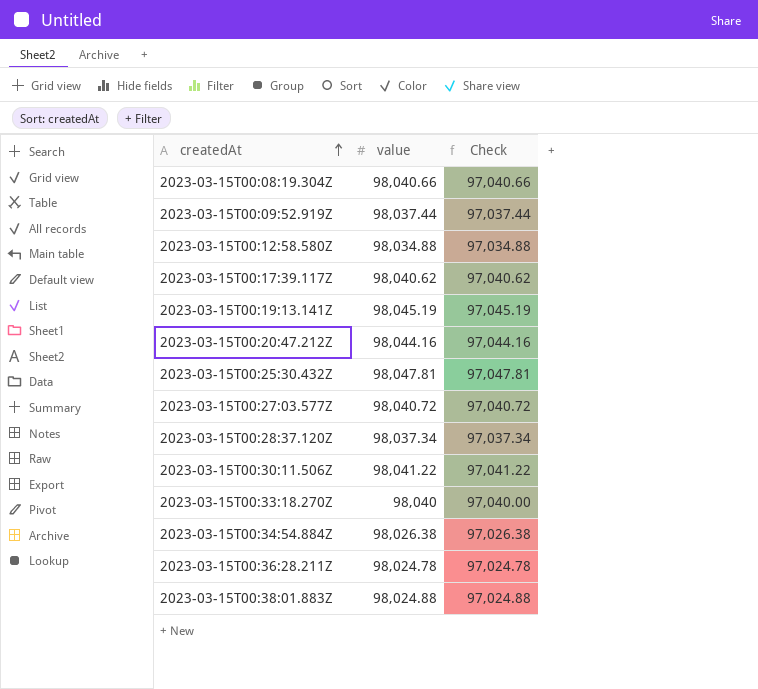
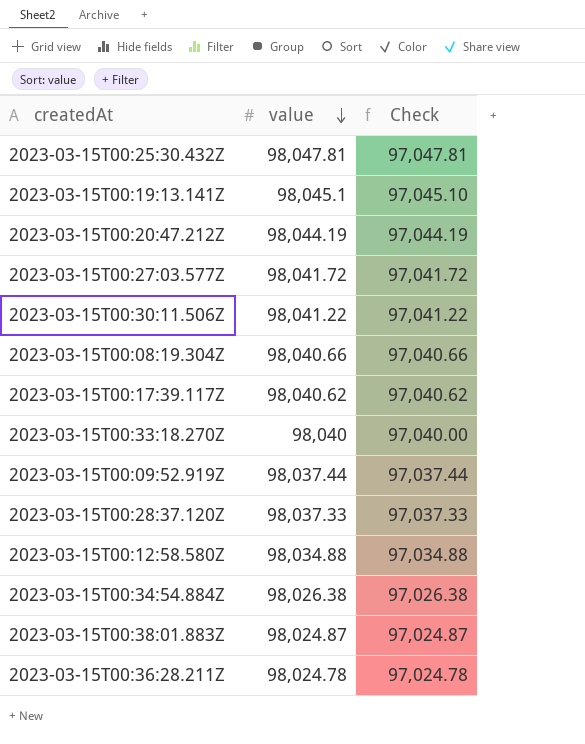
row order: createdAt ascending -> value descending
2023-03-15T00:19:13.141Z | value: 98,045.19 -> 98,045.1
2023-03-15T00:19:13.141Z | Check: 97,045.19 -> 97,045.10
2023-03-15T00:20:47.212Z | value: 98,044.16 -> 98,044.19
2023-03-15T00:20:47.212Z | Check: 97,044.16 -> 97,044.19
2023-03-15T00:27:03.577Z | value: 98,040.72 -> 98,041.72
2023-03-15T00:27:03.577Z | Check: 97,040.72 -> 97,041.72
2023-03-15T00:28:37.120Z | value: 98,037.34 -> 98,037.33
2023-03-15T00:28:37.120Z | Check: 97,037.34 -> 97,037.33
2023-03-15T00:38:01.883Z | value: 98,024.88 -> 98,024.87
2023-03-15T00:38:01.883Z | Check: 97,024.88 -> 97,024.87

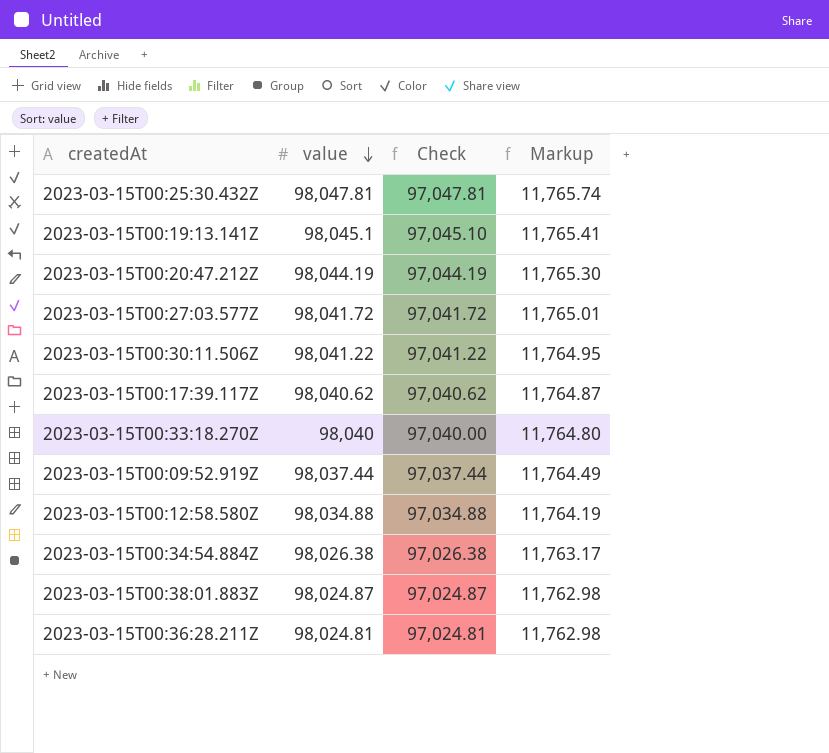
column Markup | formula: none -> [value] * 0.12
row 2023-03-15T00:08:19.304Z: 98,040.66 | 97,040.66 -> none
row 2023-03-15T00:28:37.120Z: 98,037.33 | 97,037.33 -> none
2023-03-15T00:36:28.211Z | value: 98,024.78 -> 98,024.81
2023-03-15T00:36:28.211Z | Check: 97,024.78 -> 97,024.81

